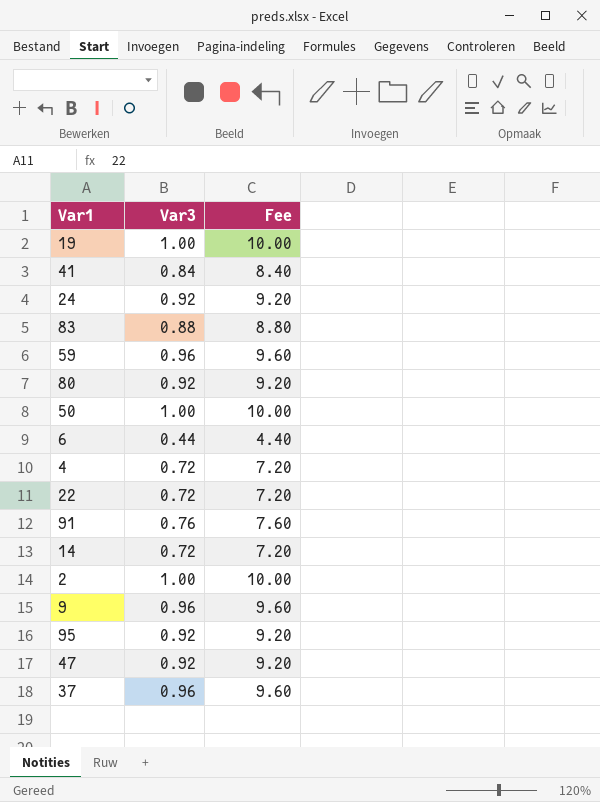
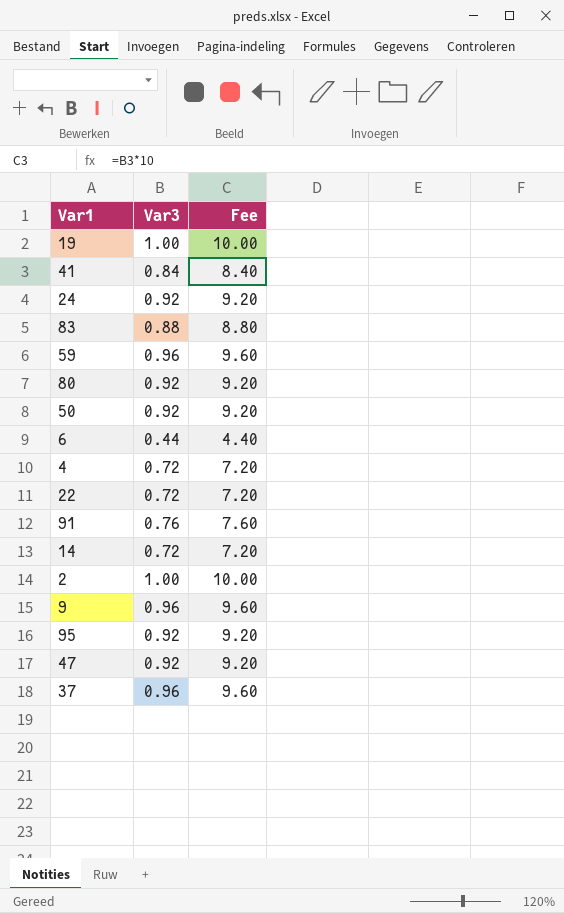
50 | Var3: 1.00 -> 0.92
50 | Fee: 10.00 -> 9.20

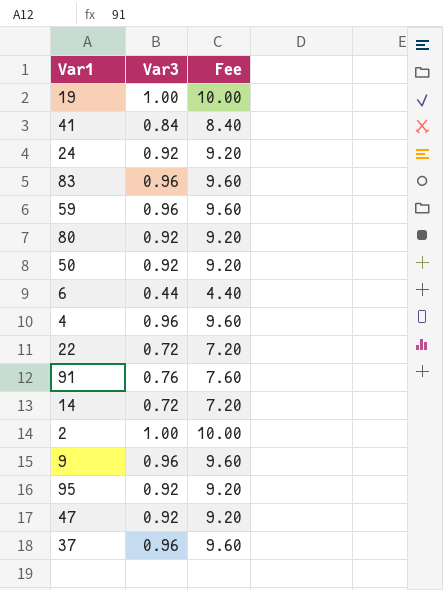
83 | Var3: 0.88 -> 0.96
83 | Fee: 8.80 -> 9.60
4 | Var3: 0.72 -> 0.96
4 | Fee: 7.20 -> 9.60

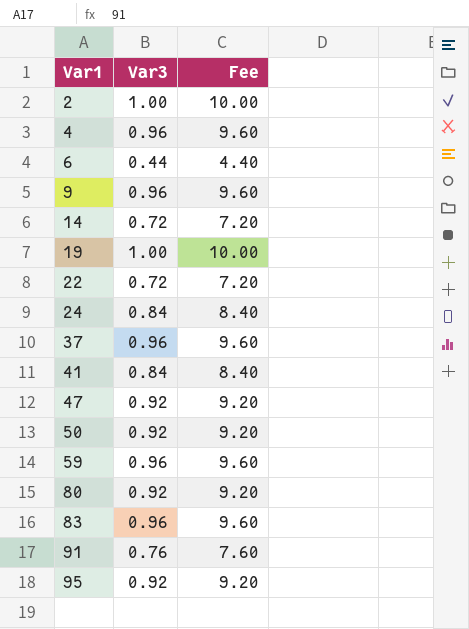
row order: none -> Var1 ascending
24 | Var3: 0.92 -> 0.84
24 | Fee: 9.20 -> 8.40

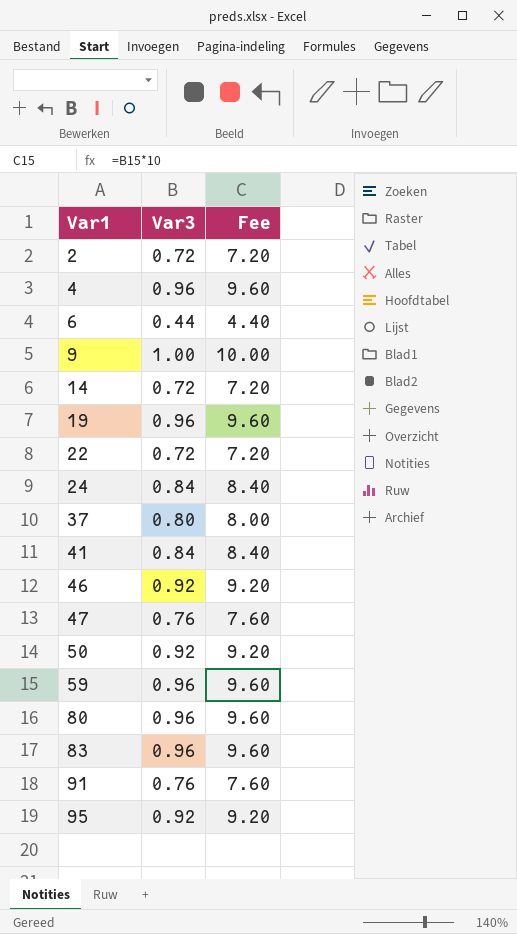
2 | Var3: 1.00 -> 0.72
2 | Fee: 10.00 -> 7.20
9 | Var3: 0.96 -> 1.00
9 | Fee: 9.60 -> 10.00
19 | Var3: 1.00 -> 0.96
19 | Fee: 10.00 -> 9.60
37 | Var3: 0.96 -> 0.80
37 | Fee: 9.60 -> 8.00
row 46: none -> 0.92 | 9.20
47 | Var3: 0.92 -> 0.76
47 | Fee: 9.20 -> 7.60
80 | Var3: 0.92 -> 0.96
80 | Fee: 9.20 -> 9.60

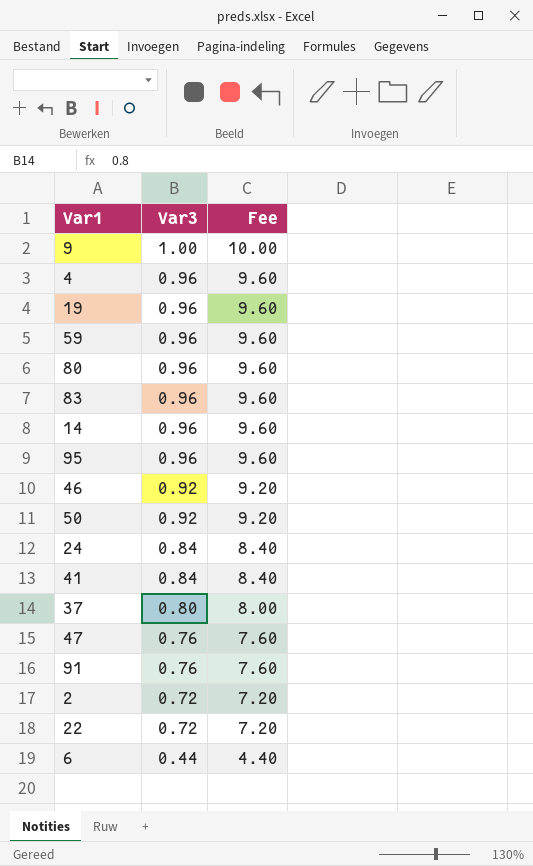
row order: Var1 ascending -> Var3 descending
14 | Var3: 0.72 -> 0.96
14 | Fee: 7.20 -> 9.60
95 | Var3: 0.92 -> 0.96
95 | Fee: 9.20 -> 9.60

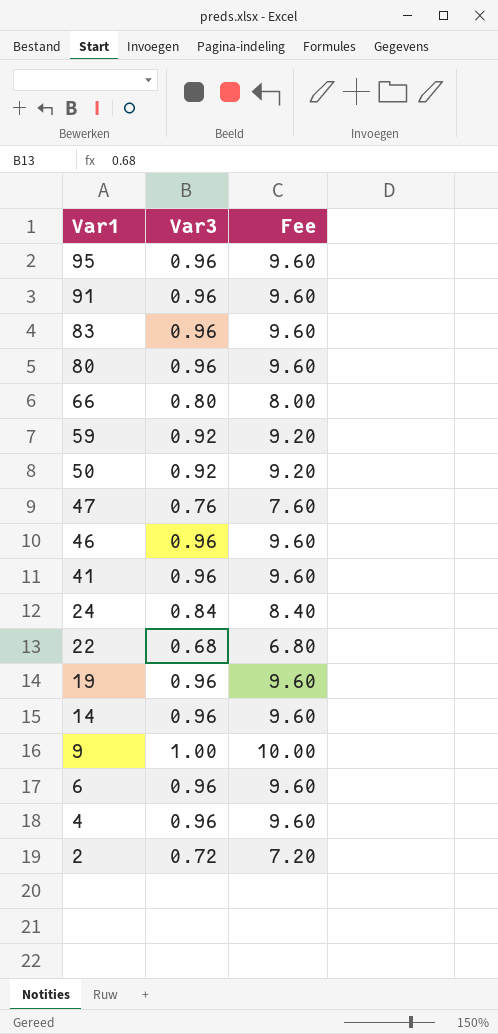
row order: Var3 descending -> Var1 descending
row 37: 0.80 | 8.00 -> none
91 | Var3: 0.76 -> 0.96
91 | Fee: 7.60 -> 9.60
row 66: none -> 0.80 | 8.00
59 | Var3: 0.96 -> 0.92
59 | Fee: 9.60 -> 9.20
46 | Var3: 0.92 -> 0.96
46 | Fee: 9.20 -> 9.60
41 | Var3: 0.84 -> 0.96
41 | Fee: 8.40 -> 9.60
22 | Var3: 0.72 -> 0.68
22 | Fee: 7.20 -> 6.80
6 | Var3: 0.44 -> 0.96
6 | Fee: 4.40 -> 9.60

